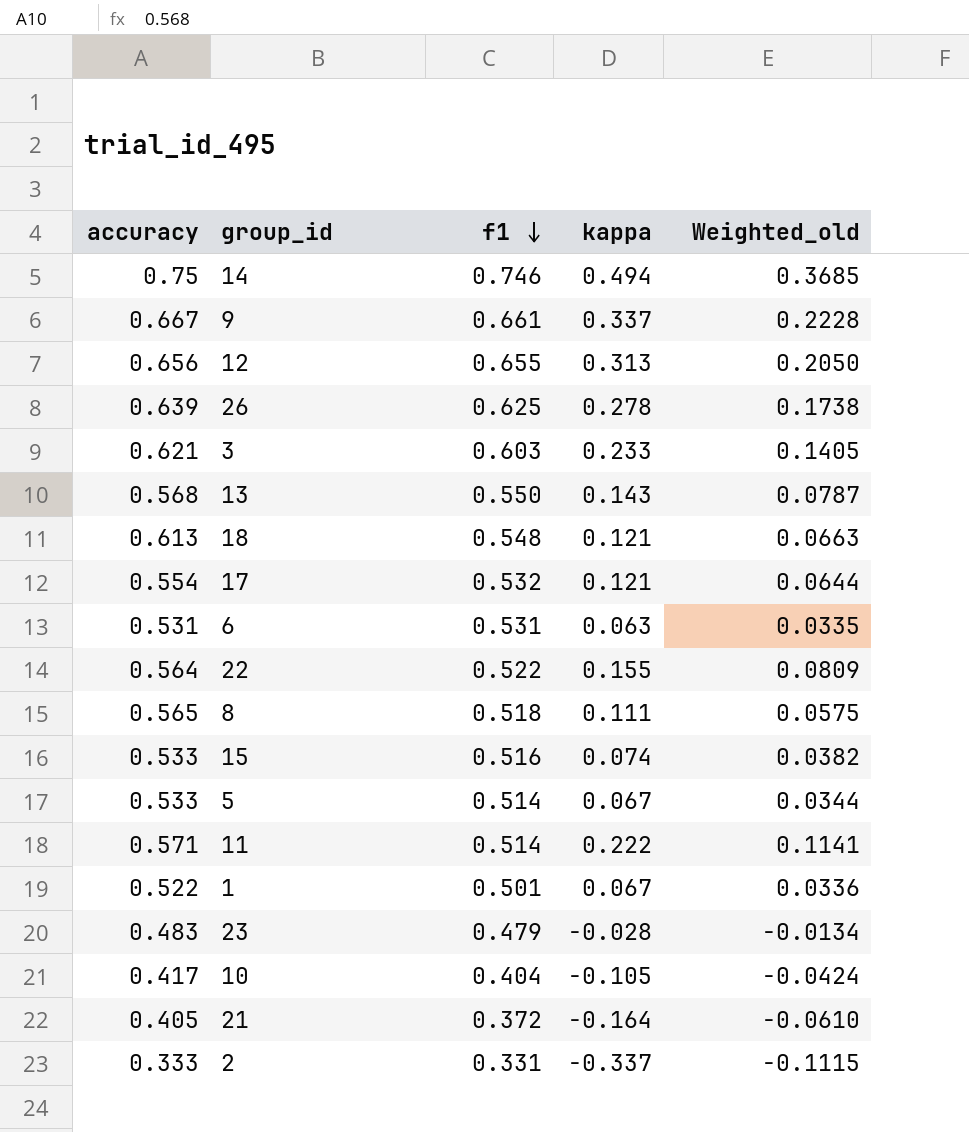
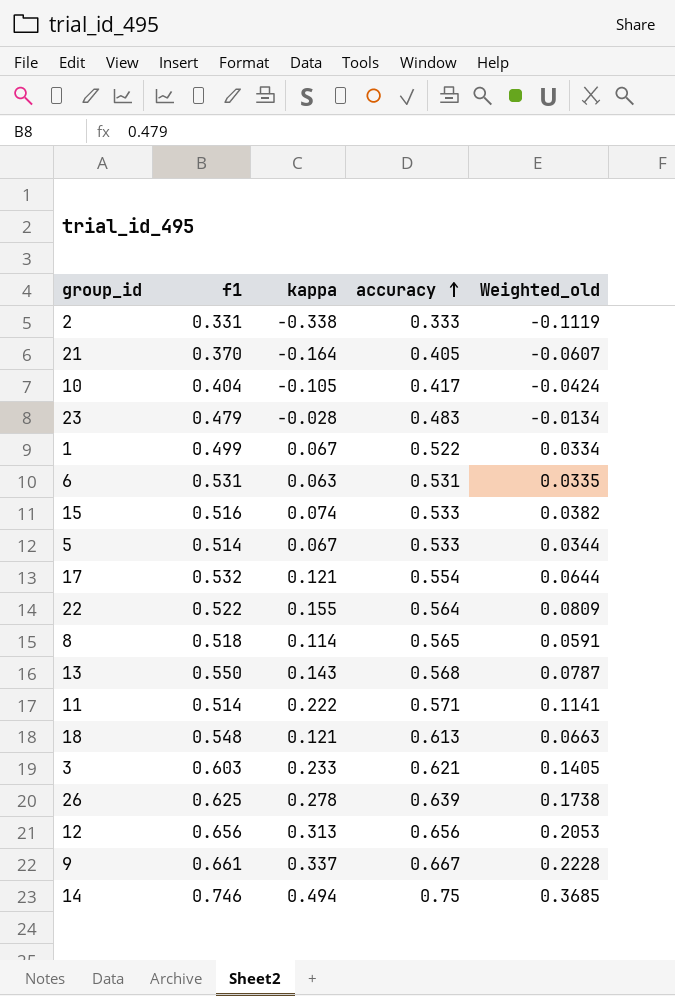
row order: f1 descending -> accuracy ascending
column accuracy | position: 1 -> 4
2 | kappa: -0.337 -> -0.338
2 | Weighted_old: -0.1115 -> -0.1119
21 | f1: 0.372 -> 0.370
21 | Weighted_old: -0.0610 -> -0.0607
1 | f1: 0.501 -> 0.499
1 | Weighted_old: 0.0336 -> 0.0334
8 | kappa: 0.111 -> 0.114
8 | Weighted_old: 0.0575 -> 0.0591
12 | f1: 0.655 -> 0.656
12 | Weighted_old: 0.2050 -> 0.2053

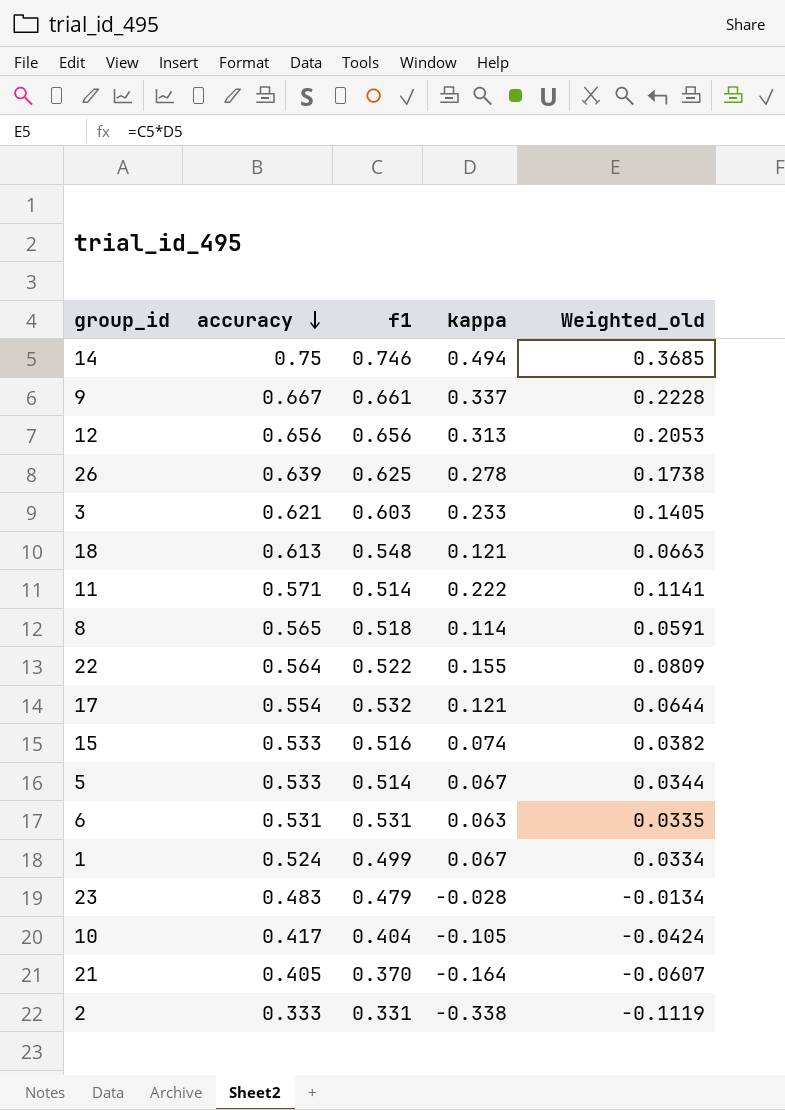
row order: accuracy ascending -> accuracy descending
column accuracy | position: 4 -> 2
row 13: 0.550 | 0.143 | 0.568 | 0.0787 -> none
1 | accuracy: 0.522 -> 0.524

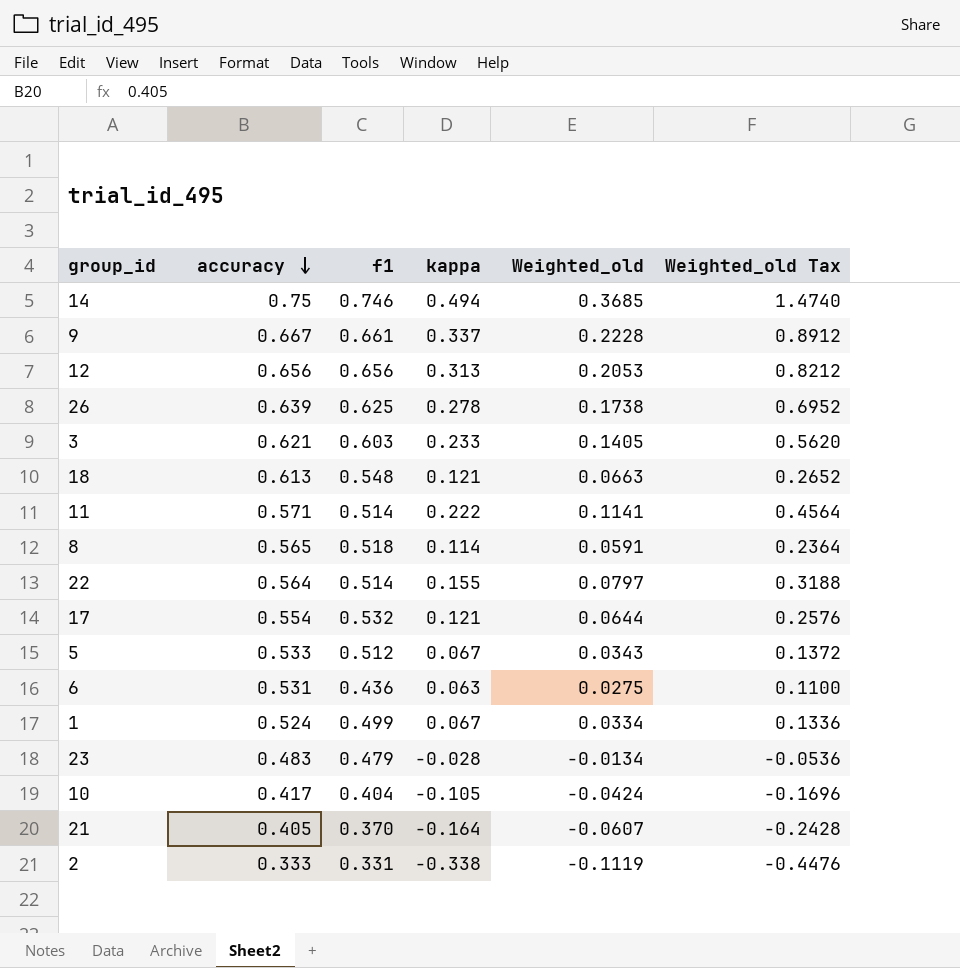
column Weighted_old Tax | formula: none -> [Weighted_old] * 4
row 15: 0.533 | 0.516 | 0.074 | 0.0382 -> none
22 | f1: 0.522 -> 0.514
22 | Weighted_old: 0.0809 -> 0.0797
5 | f1: 0.514 -> 0.512
5 | Weighted_old: 0.0344 -> 0.0343
6 | f1: 0.531 -> 0.436
6 | Weighted_old: 0.0335 -> 0.0275

